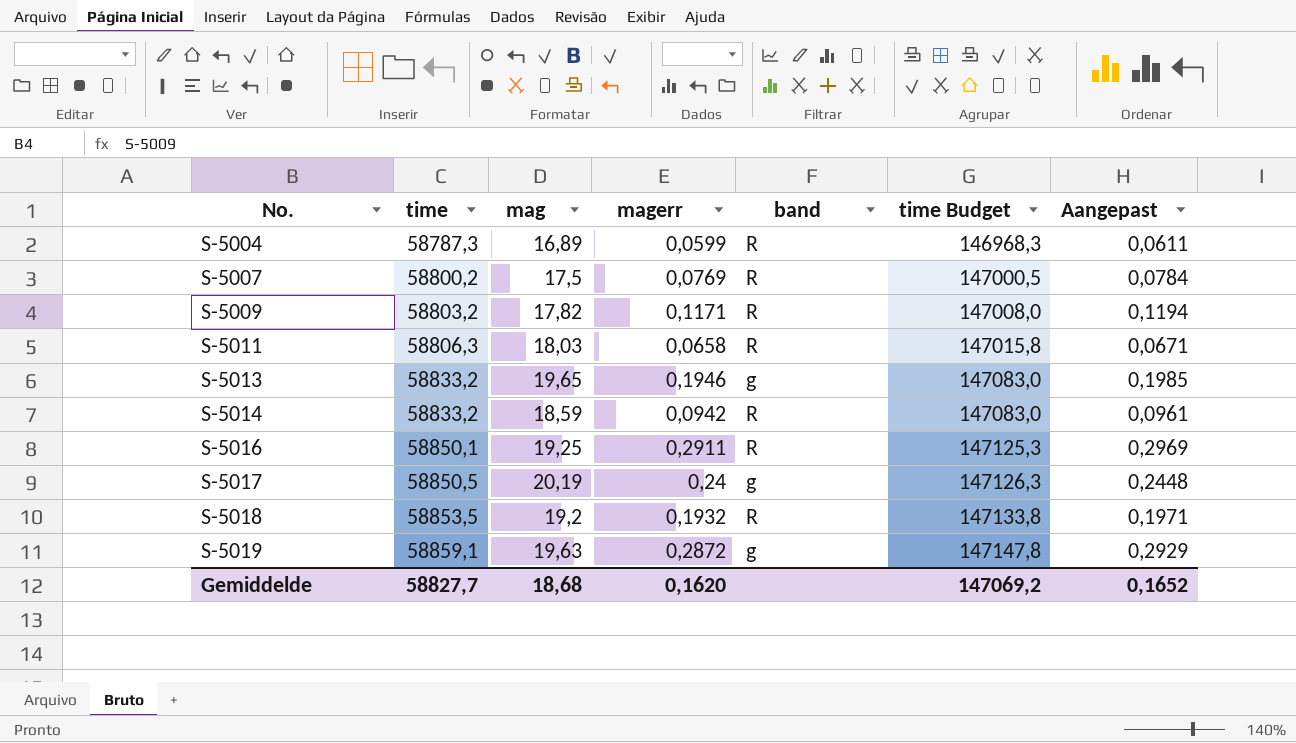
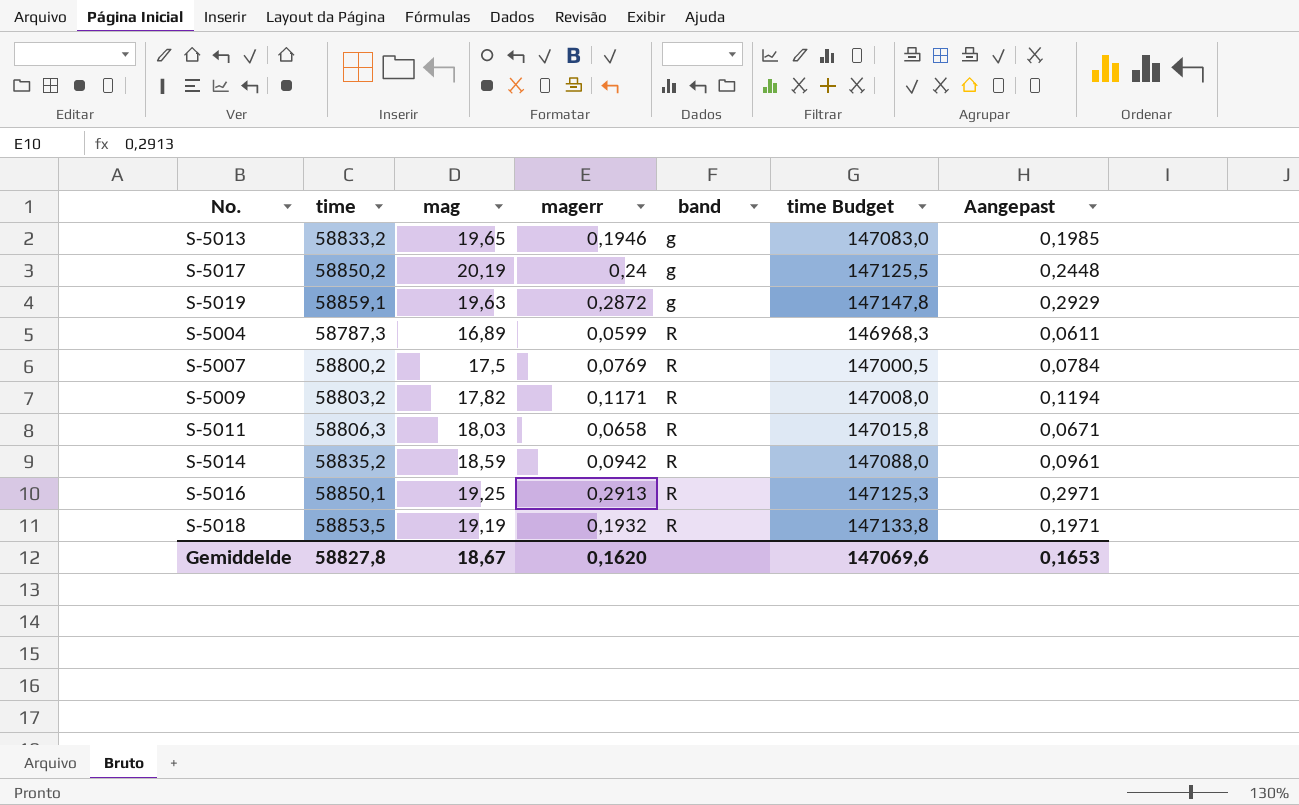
row order: No. ascending -> band ascending
S-5017 | time: 58850,5 -> 58850,2
S-5017 | time Budget: 147126,3 -> 147125,5
S-5014 | time: 58833,2 -> 58835,2
S-5014 | time Budget: 147083,0 -> 147088,0
S-5016 | magerr: 0,2911 -> 0,2913
S-5016 | Aangepast: 0,2969 -> 0,2971
S-5018 | mag: 19,2 -> 19,19
Gemiddelde | time: 58827,7 -> 58827,8
Gemiddelde | mag: 18,68 -> 18,67
Gemiddelde | time Budget: 147069,2 -> 147069,6
Gemiddelde | Aangepast: 0,1652 -> 0,1653

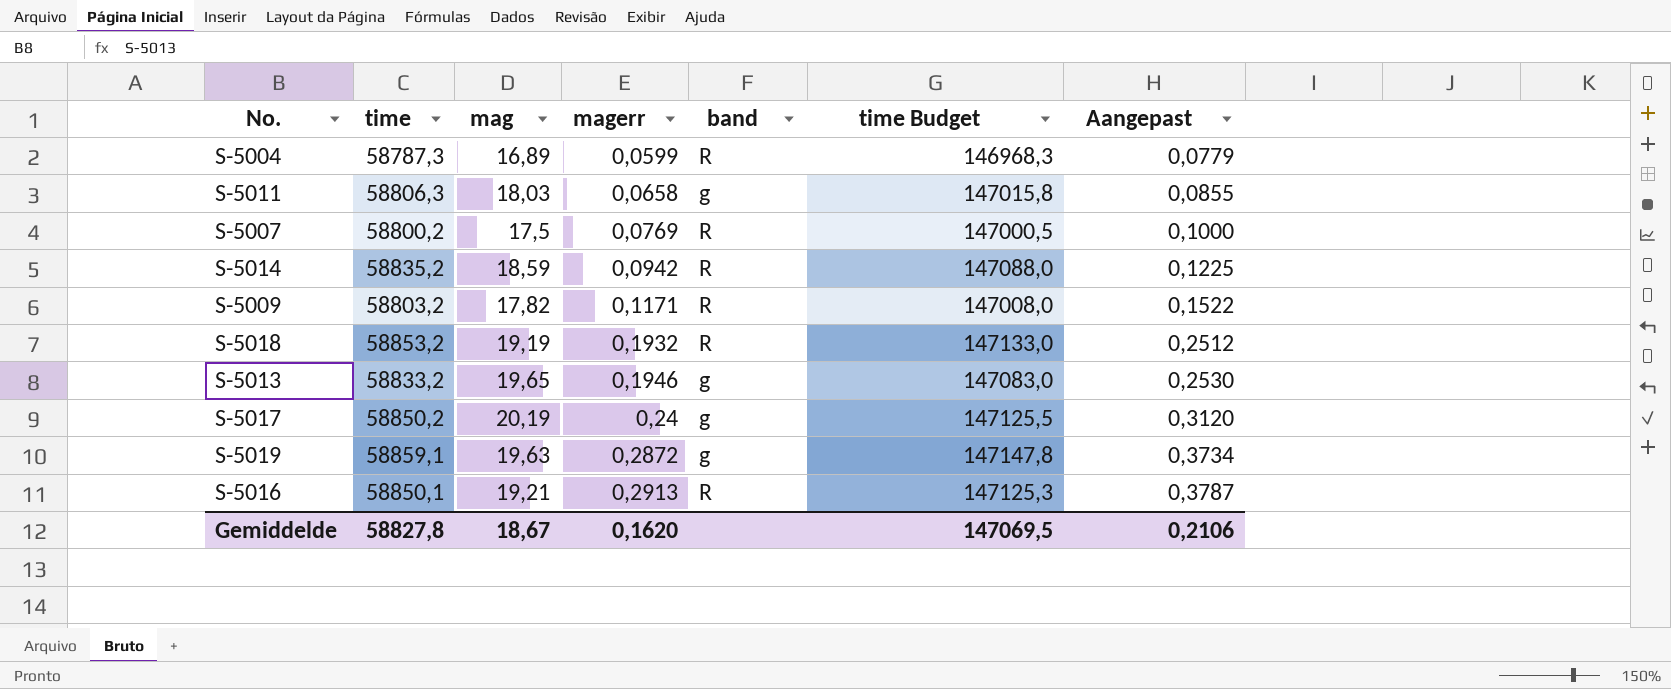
row order: band ascending -> magerr ascending
column Aangepast | formula: [magerr] * 1,02 -> [magerr] * 1,3
S-5011 | band: R -> g
S-5018 | time: 58853,5 -> 58853,2
S-5018 | time Budget: 147133,8 -> 147133,0
S-5016 | mag: 19,25 -> 19,21
Gemiddelde | time Budget: 147069,6 -> 147069,5
Gemiddelde | Aangepast: 0,1653 -> 0,2106

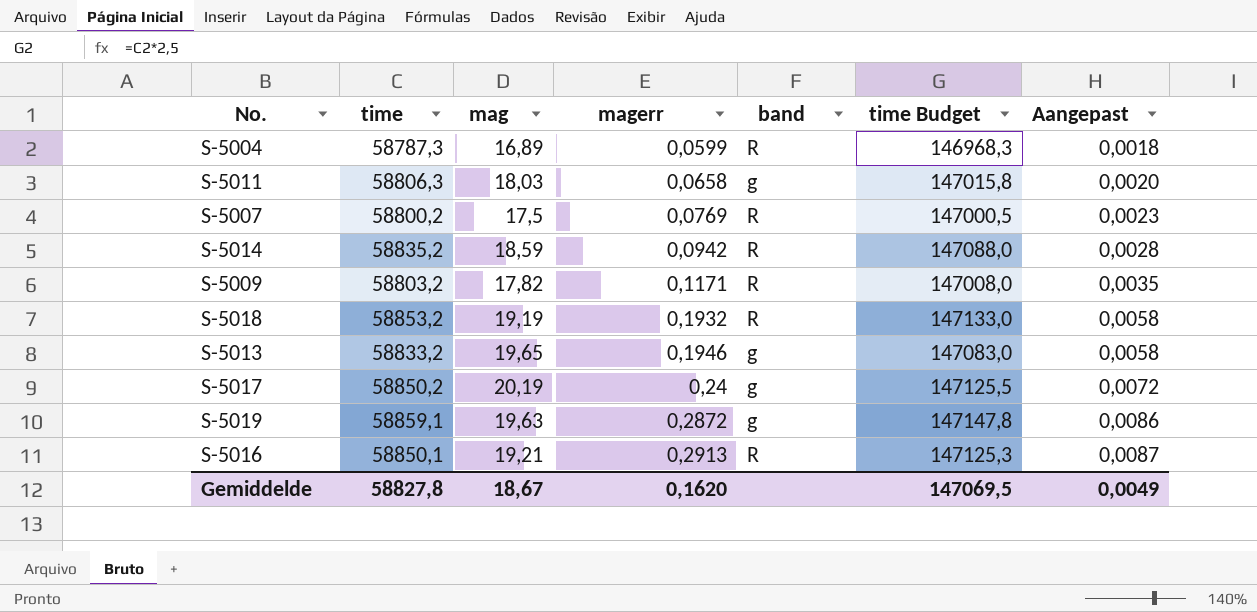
column Aangepast | formula: [magerr] * 1,3 -> [magerr] * 0,03
Gemiddelde | Aangepast: 0,2106 -> 0,0049

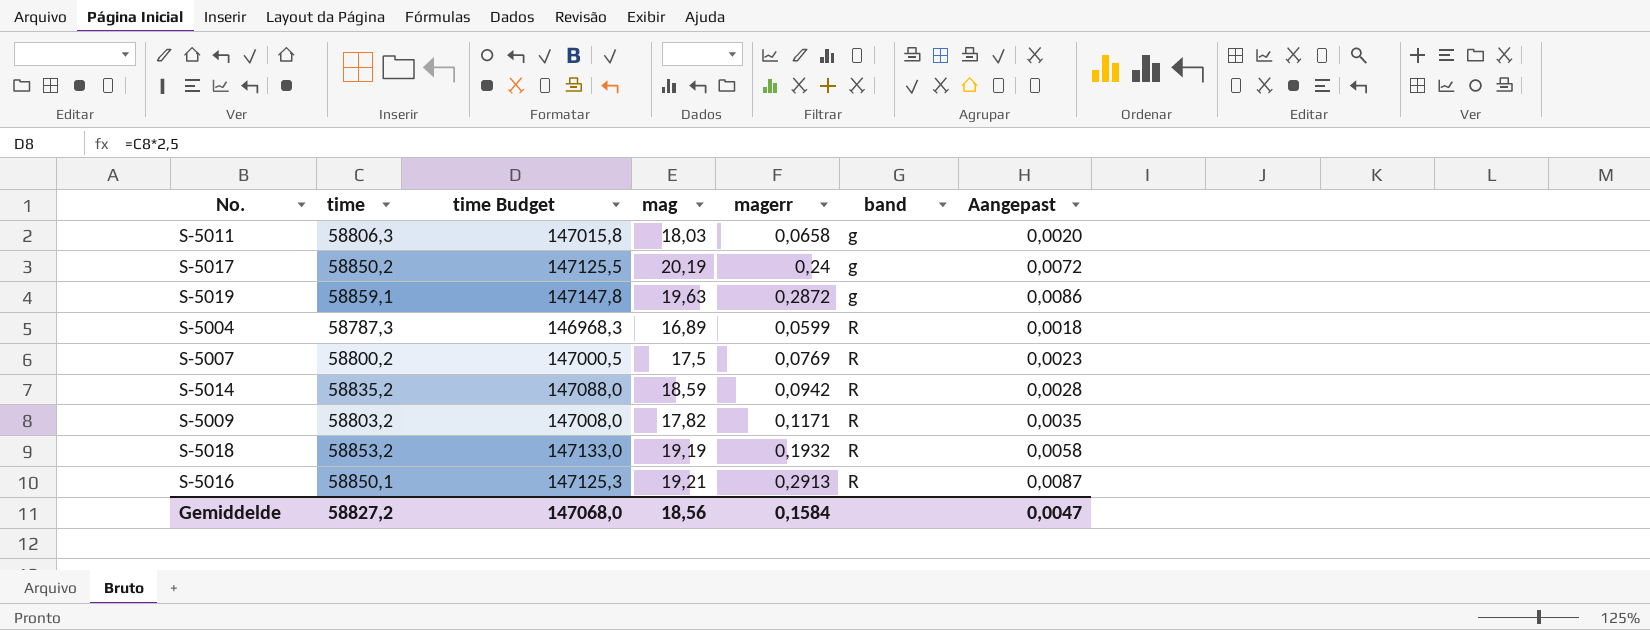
row order: magerr ascending -> band ascending
column time Budget | position: 6 -> 3
row S-5013: 58833,2 | 19,65 | 0,1946 | g | 147083,0 | 0,0058 -> none
Gemiddelde | time: 58827,8 -> 58827,2
Gemiddelde | time Budget: 147069,5 -> 147068,0
Gemiddelde | mag: 18,67 -> 18,56
Gemiddelde | magerr: 0,1620 -> 0,1584
Gemiddelde | Aangepast: 0,0049 -> 0,0047

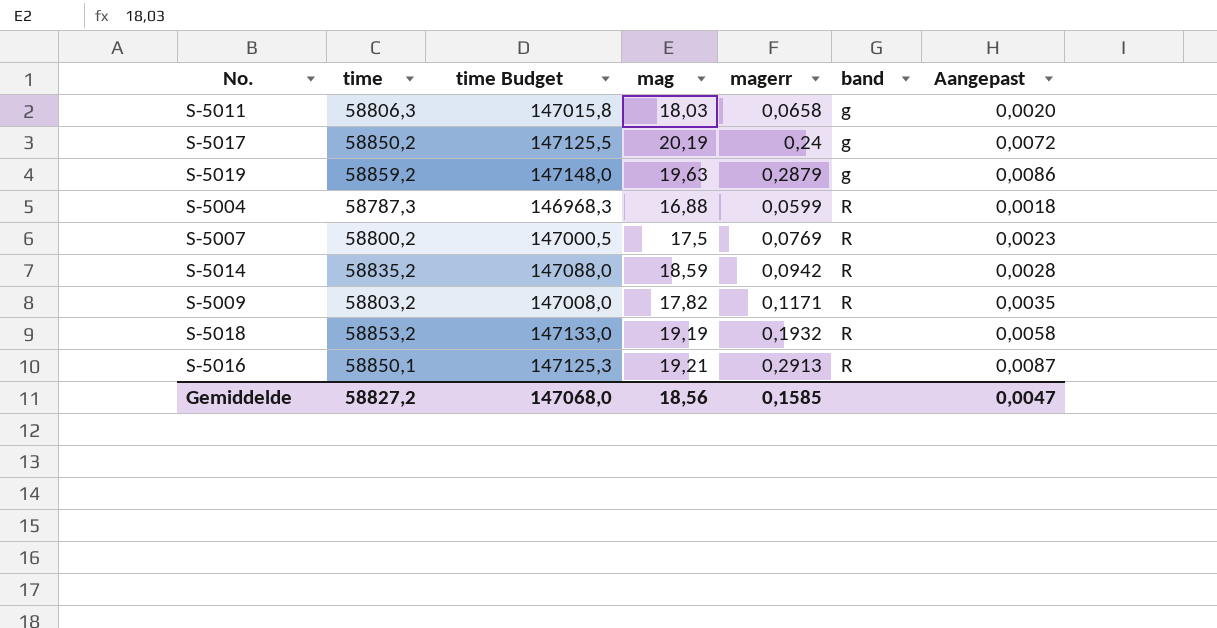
S-5019 | time: 58859,1 -> 58859,2
S-5019 | time Budget: 147147,8 -> 147148,0
S-5019 | magerr: 0,2872 -> 0,2879
S-5004 | mag: 16,89 -> 16,88
Gemiddelde | magerr: 0,1584 -> 0,1585

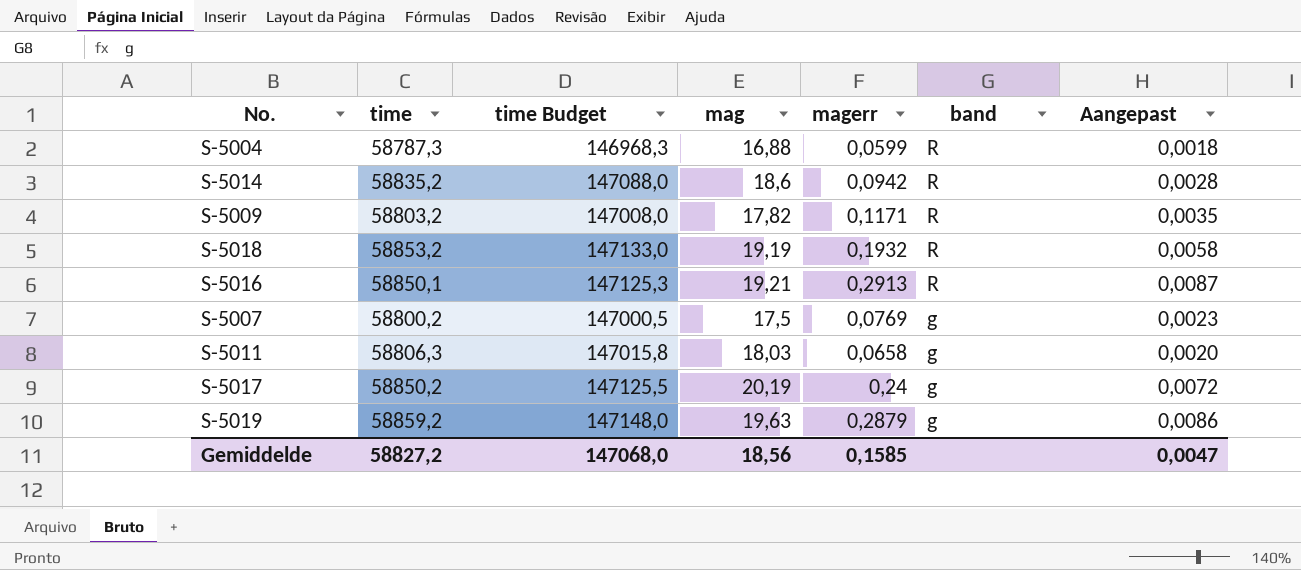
row order: band ascending -> band descending
S-5014 | mag: 18,59 -> 18,6
S-5007 | band: R -> g

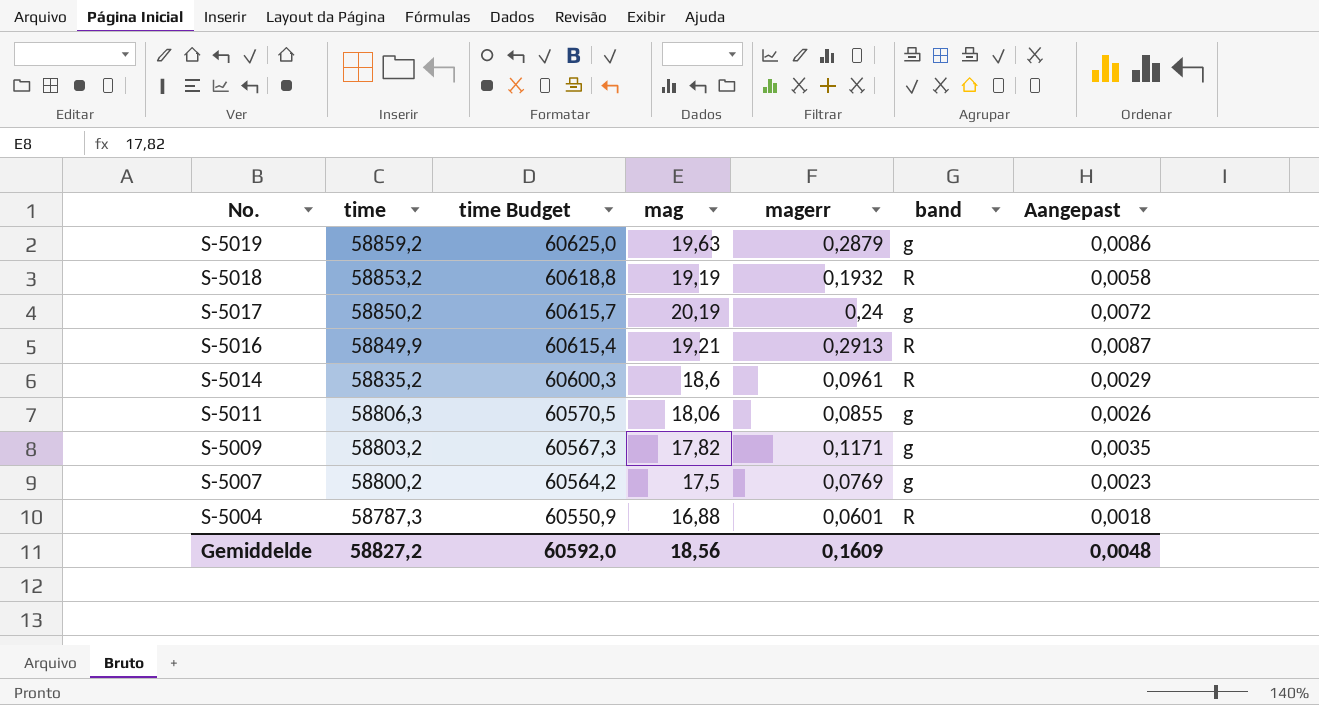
row order: band descending -> No. descending
column time Budget | formula: [time] * 2,5 -> [time] * 1,03
S-5016 | time: 58850,1 -> 58849,9
S-5014 | magerr: 0,0942 -> 0,0961
S-5014 | Aangepast: 0,0028 -> 0,0029
S-5011 | mag: 18,03 -> 18,06
S-5011 | magerr: 0,0658 -> 0,0855
S-5011 | Aangepast: 0,0020 -> 0,0026
S-5009 | band: R -> g
S-5004 | magerr: 0,0599 -> 0,0601
Gemiddelde | time Budget: 147068,0 -> 60592,0
Gemiddelde | magerr: 0,1585 -> 0,1609
Gemiddelde | Aangepast: 0,0047 -> 0,0048

